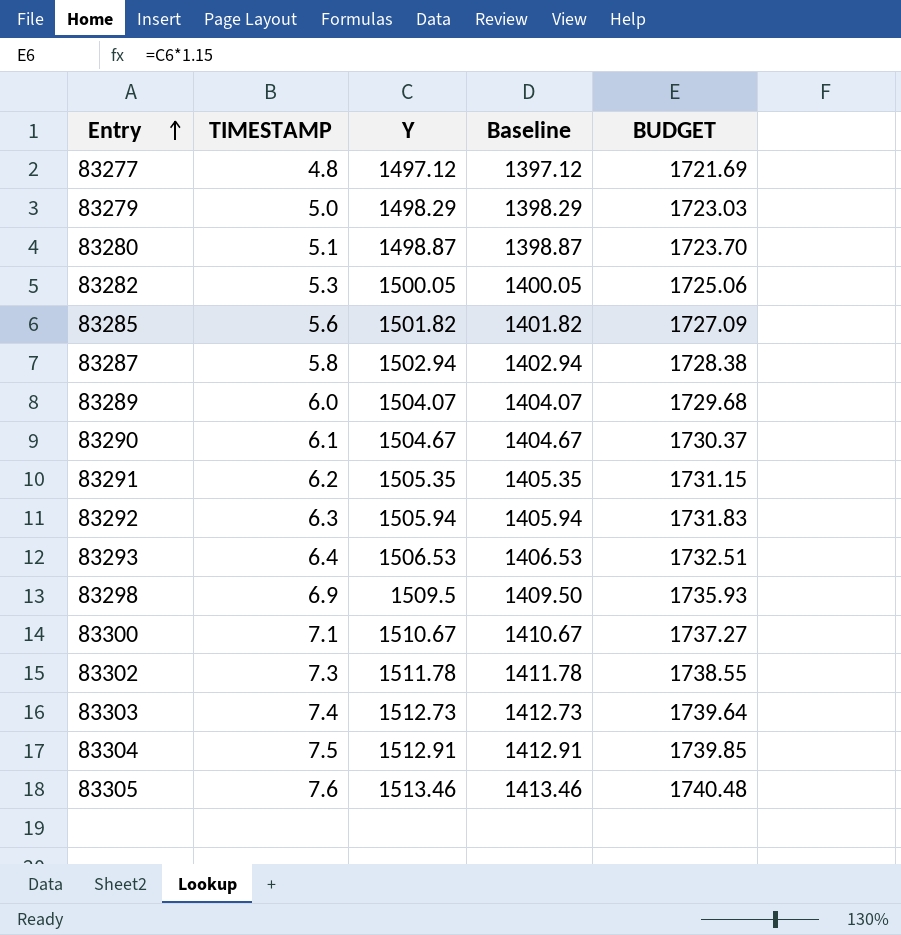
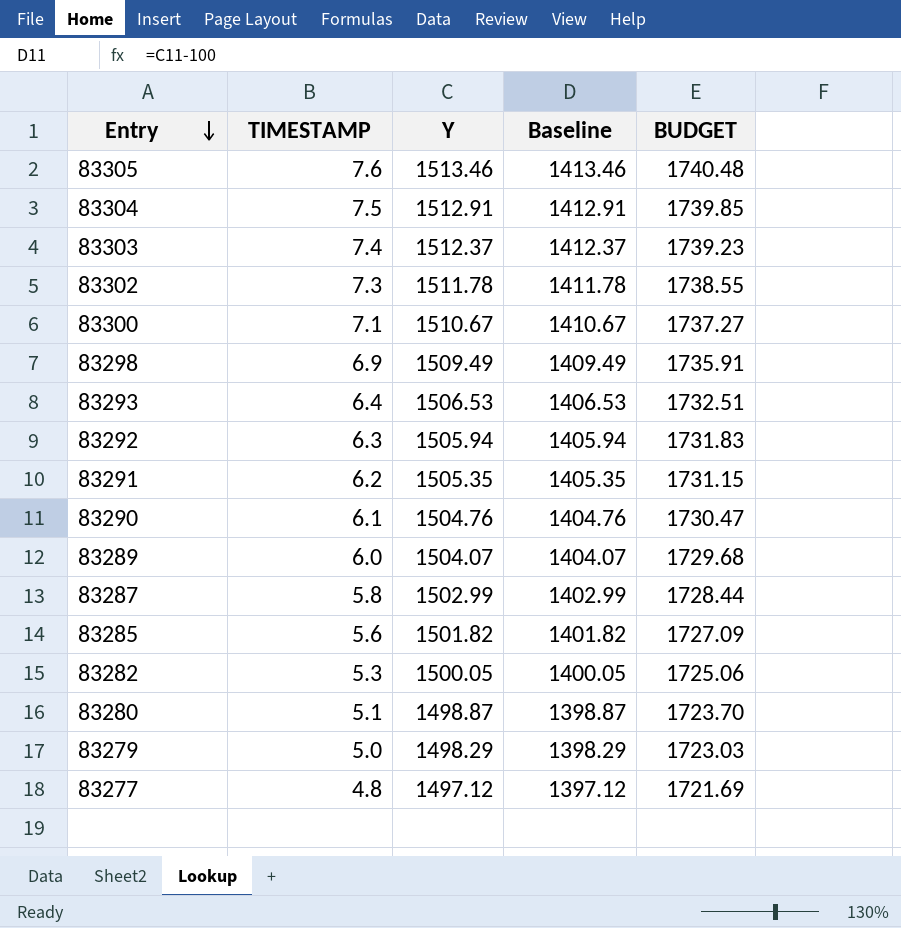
row order: Entry ascending -> Entry descending
83303 | Y: 1512.73 -> 1512.37
83303 | Baseline: 1412.73 -> 1412.37
83303 | BUDGET: 1739.64 -> 1739.23
83298 | Y: 1509.5 -> 1509.49
83298 | Baseline: 1409.50 -> 1409.49
83298 | BUDGET: 1735.93 -> 1735.91
83290 | Y: 1504.67 -> 1504.76
83290 | Baseline: 1404.67 -> 1404.76
83290 | BUDGET: 1730.37 -> 1730.47
83287 | Y: 1502.94 -> 1502.99
83287 | Baseline: 1402.94 -> 1402.99
83287 | BUDGET: 1728.38 -> 1728.44

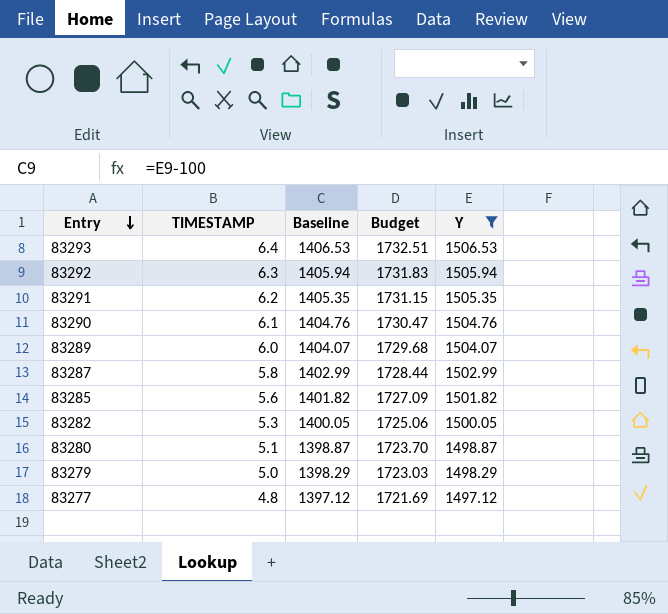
filter: none -> Y <= 1506.53
column name: BUDGET -> Budget
column Y | position: 3 -> 5

